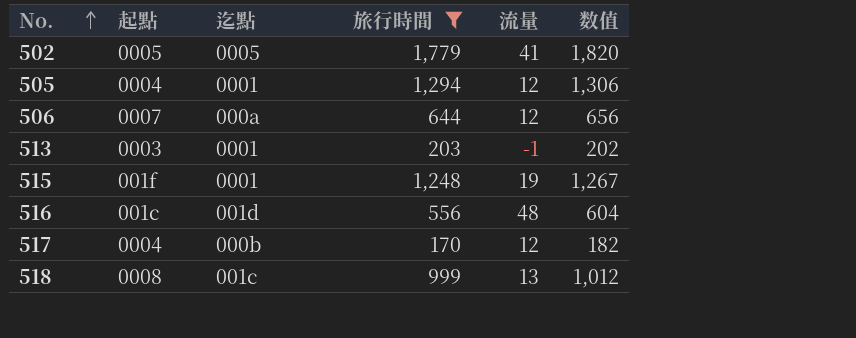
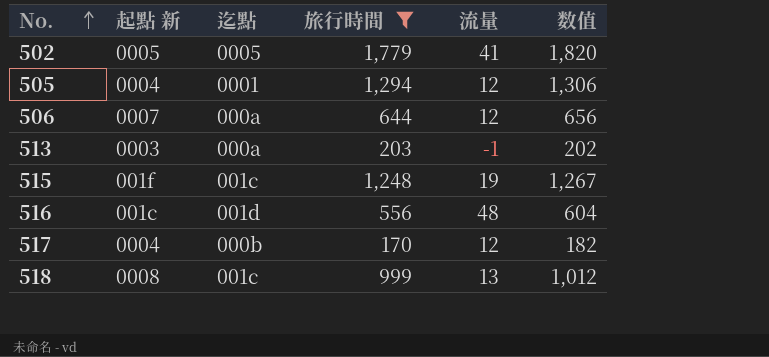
column name: 起點 -> 起點 新
513 | 迄點: 0001 -> 000a
515 | 迄點: 0001 -> 001c

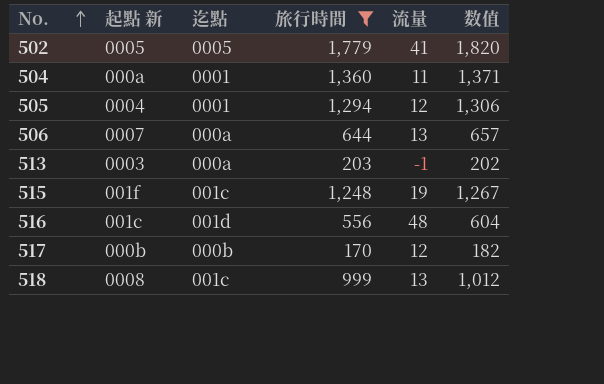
row 504: none -> 000a | 0001 | 1,360 | 11 | 1,371
506 | 流量: 12 -> 13
506 | 数值: 656 -> 657
517 | 起點 新: 0004 -> 000b

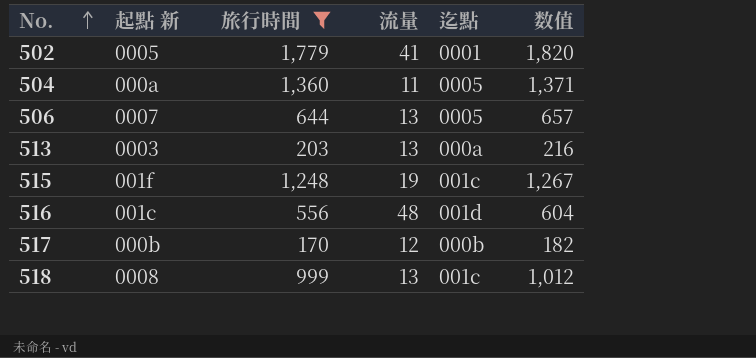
column 迄點 | position: 3 -> 5
row 505: 0004 | 0001 | 1,294 | 12 | 1,306 -> none
502 | 迄點: 0005 -> 0001
504 | 迄點: 0001 -> 0005
506 | 迄點: 000a -> 0005
513 | 流量: -1 -> 13
513 | 数值: 202 -> 216

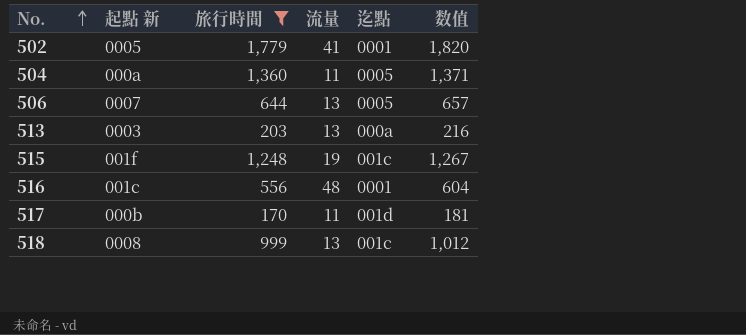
516 | 迄點: 001d -> 0001
517 | 流量: 12 -> 11
517 | 迄點: 000b -> 001d
517 | 数值: 182 -> 181

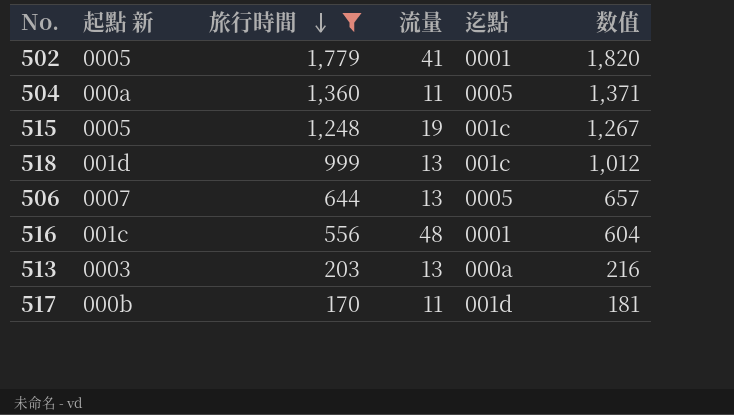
row order: No. ascending -> 旅行時間 descending
515 | 起點 新: 001f -> 0005
518 | 起點 新: 0008 -> 001d

